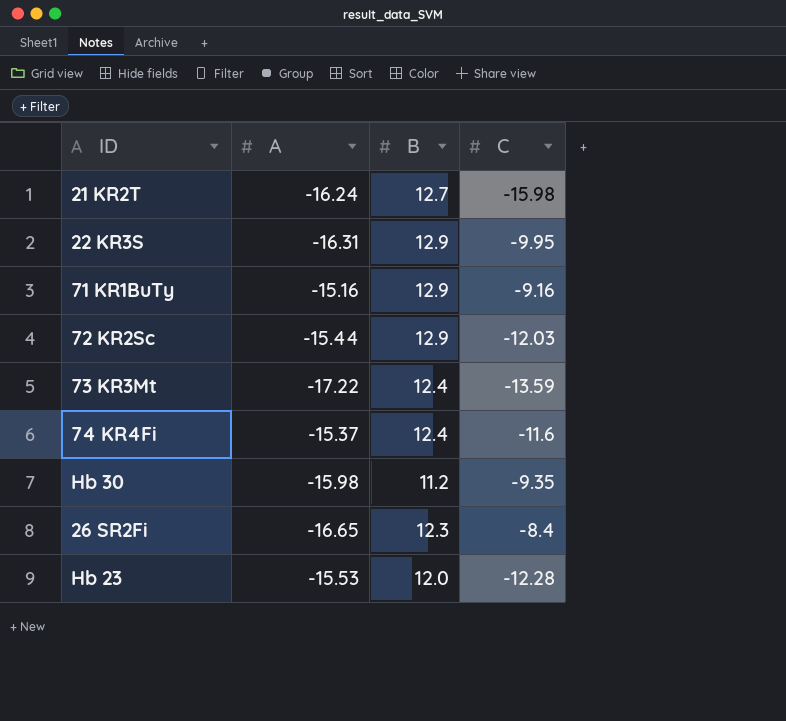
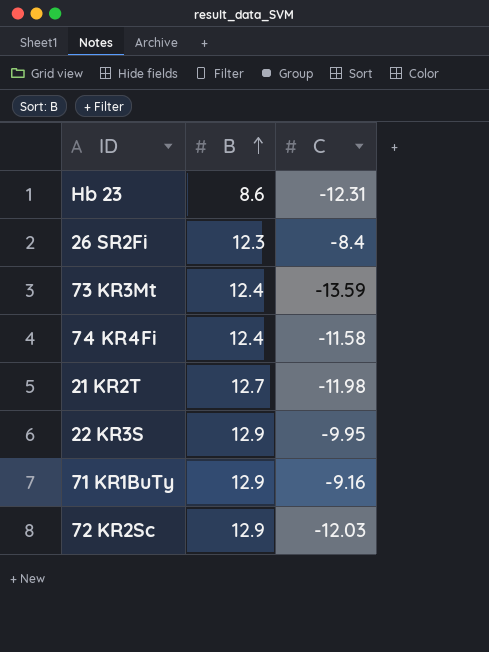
row order: none -> B ascending
column A | position: 2 -> none
row Hb 30: -15.98 | 11.2 | -9.35 -> none
Hb 23 | B: 12.0 -> 8.6
Hb 23 | C: -12.28 -> -12.31
74 KR4Fi | C: -11.6 -> -11.58
21 KR2T | C: -15.98 -> -11.98

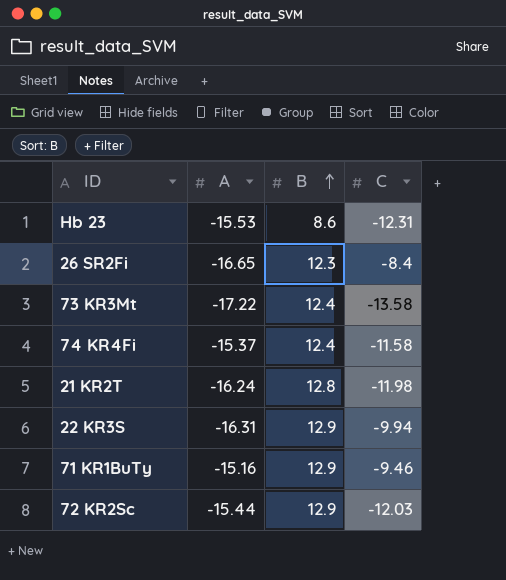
column A | position: none -> 2
73 KR3Mt | C: -13.59 -> -13.58
21 KR2T | B: 12.7 -> 12.8
22 KR3S | C: -9.95 -> -9.94
71 KR1BuTy | C: -9.16 -> -9.46

